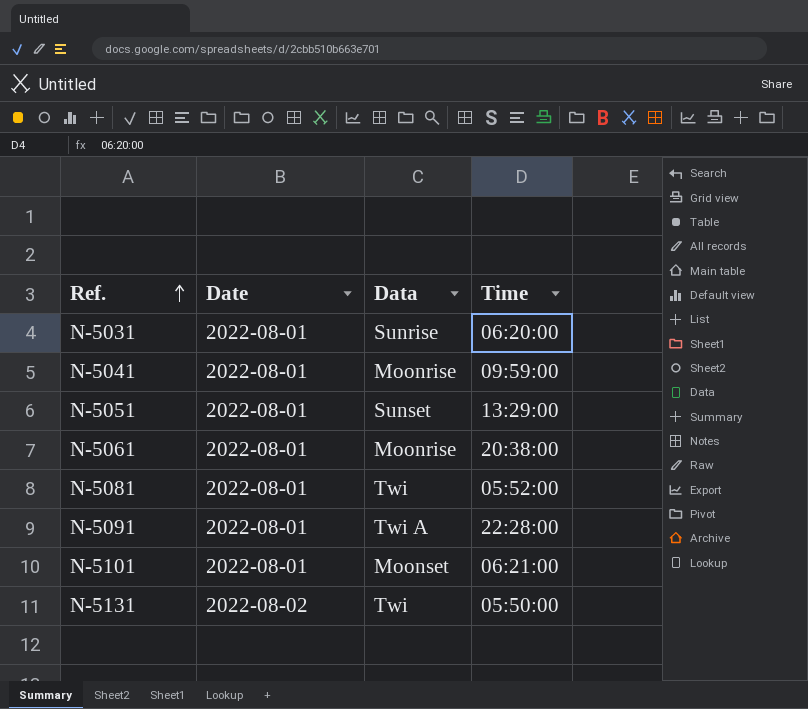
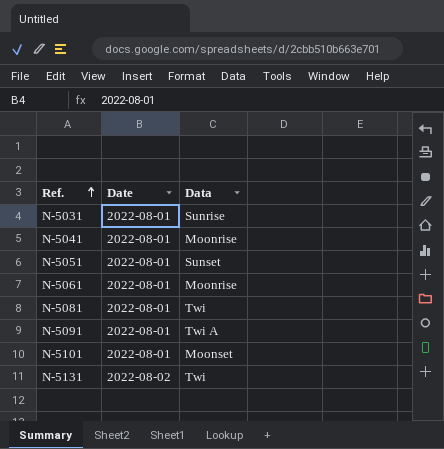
column Time | position: 4 -> none

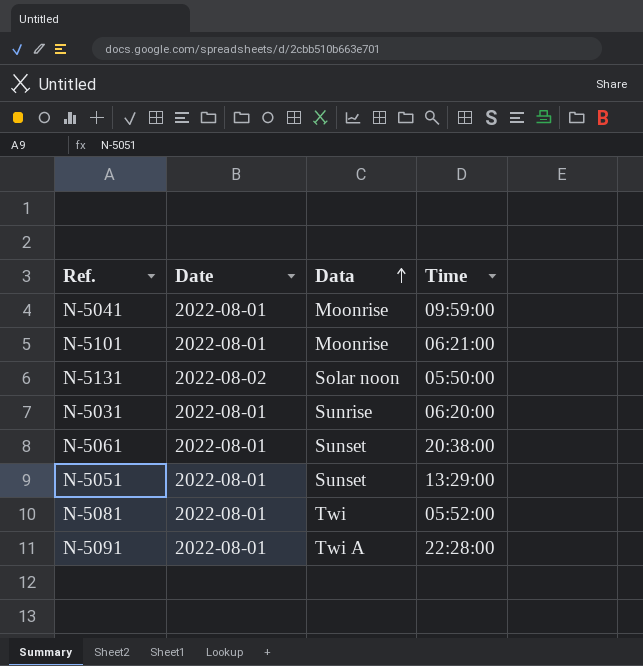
row order: Ref. ascending -> Data ascending
column Time | position: none -> 4
N-5101 | Data: Moonset -> Moonrise
N-5131 | Data: Twi -> Solar noon
N-5061 | Data: Moonrise -> Sunset

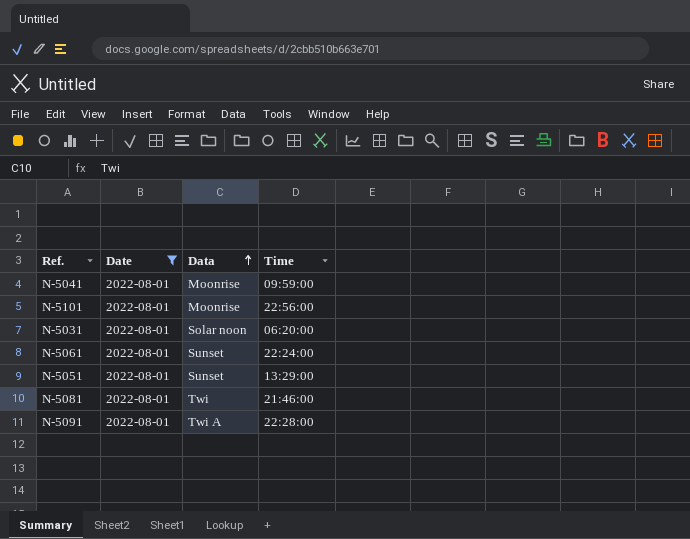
filter: none -> Date = 2022-08-01
N-5101 | Time: 06:21:00 -> 22:56:00
N-5031 | Data: Sunrise -> Solar noon
N-5061 | Time: 20:38:00 -> 22:24:00
N-5081 | Time: 05:52:00 -> 21:46:00

